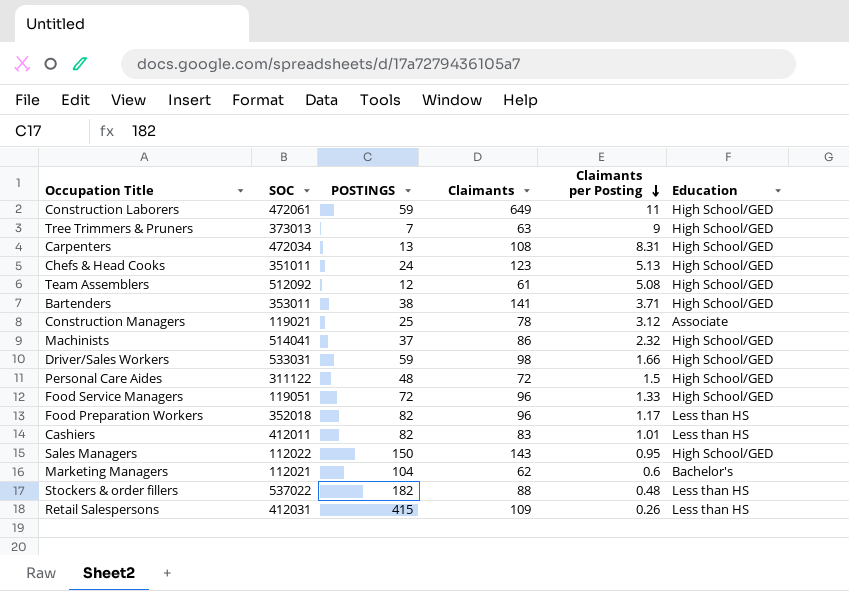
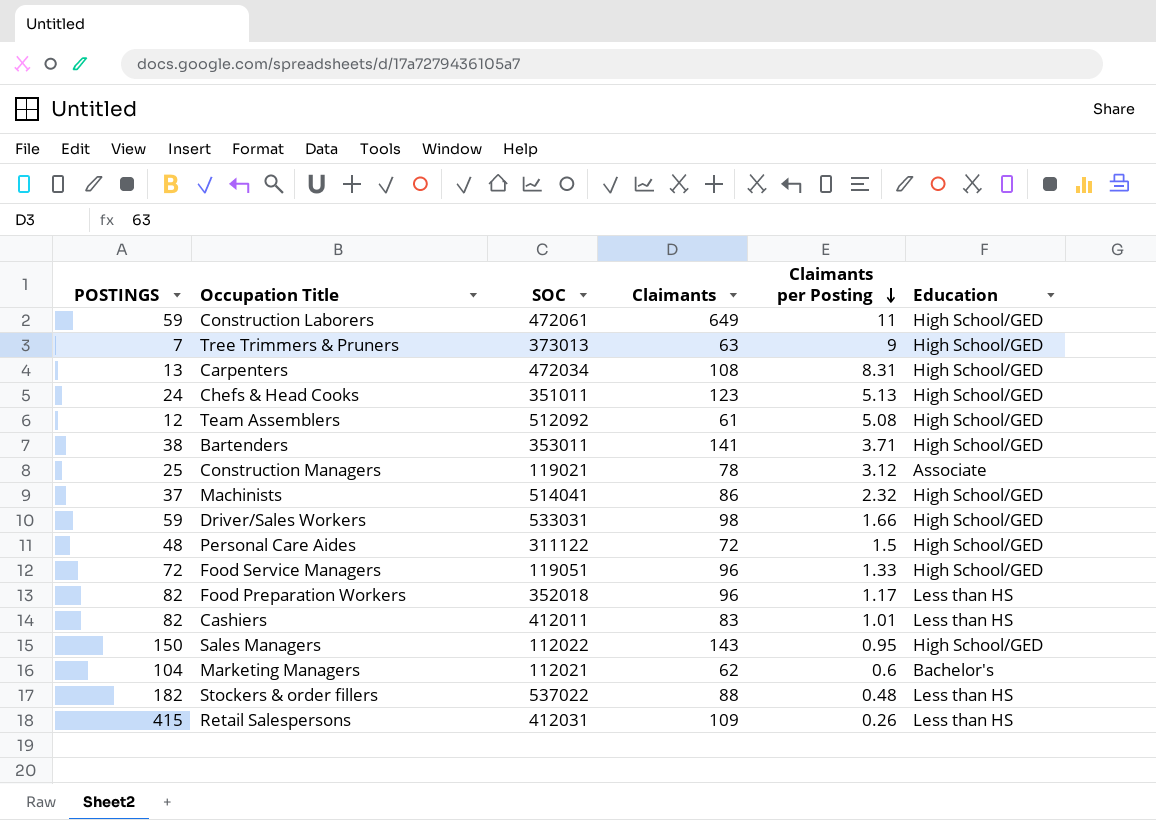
column POSTINGS | position: 3 -> 1

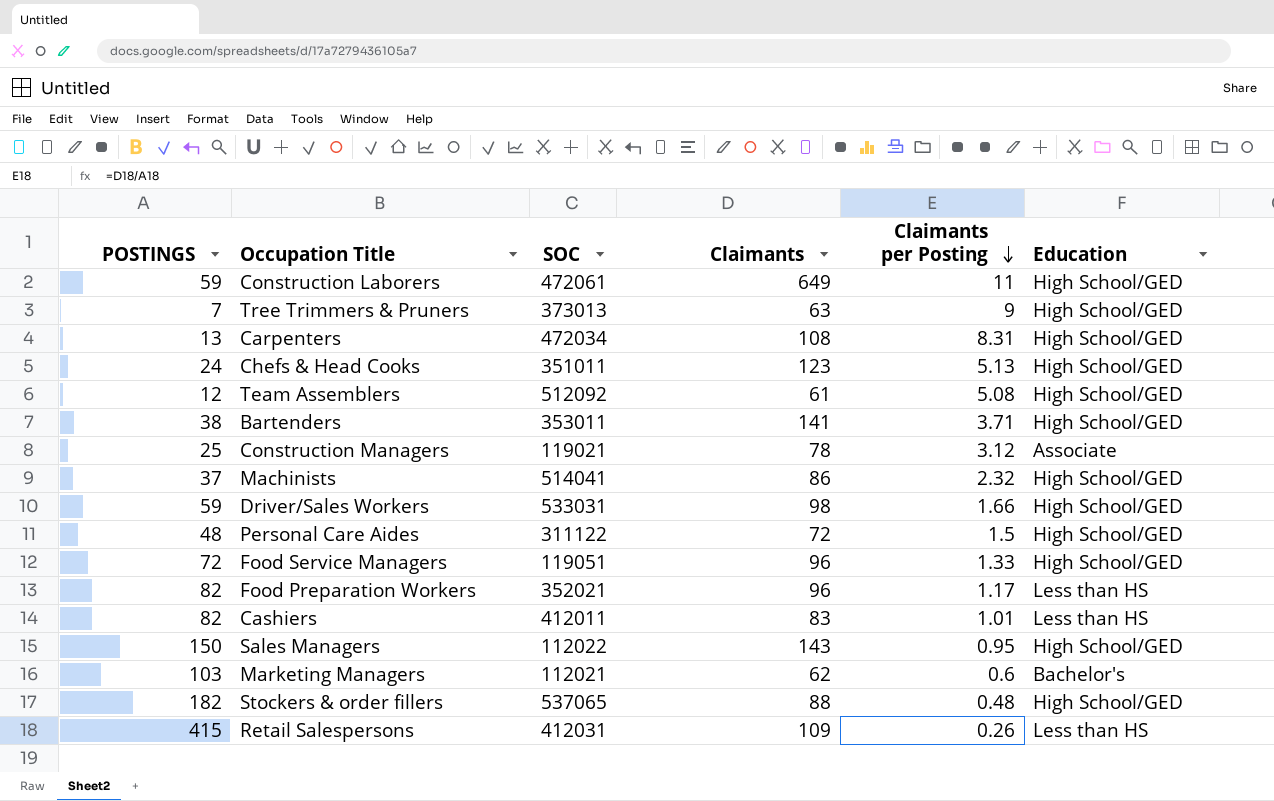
Food Preparation Workers | SOC: 352018 -> 352021
Marketing Managers | POSTINGS: 104 -> 103
Stockers & order fillers | SOC: 537022 -> 537065
Stockers & order fillers | Education: Less than HS -> High School/GED

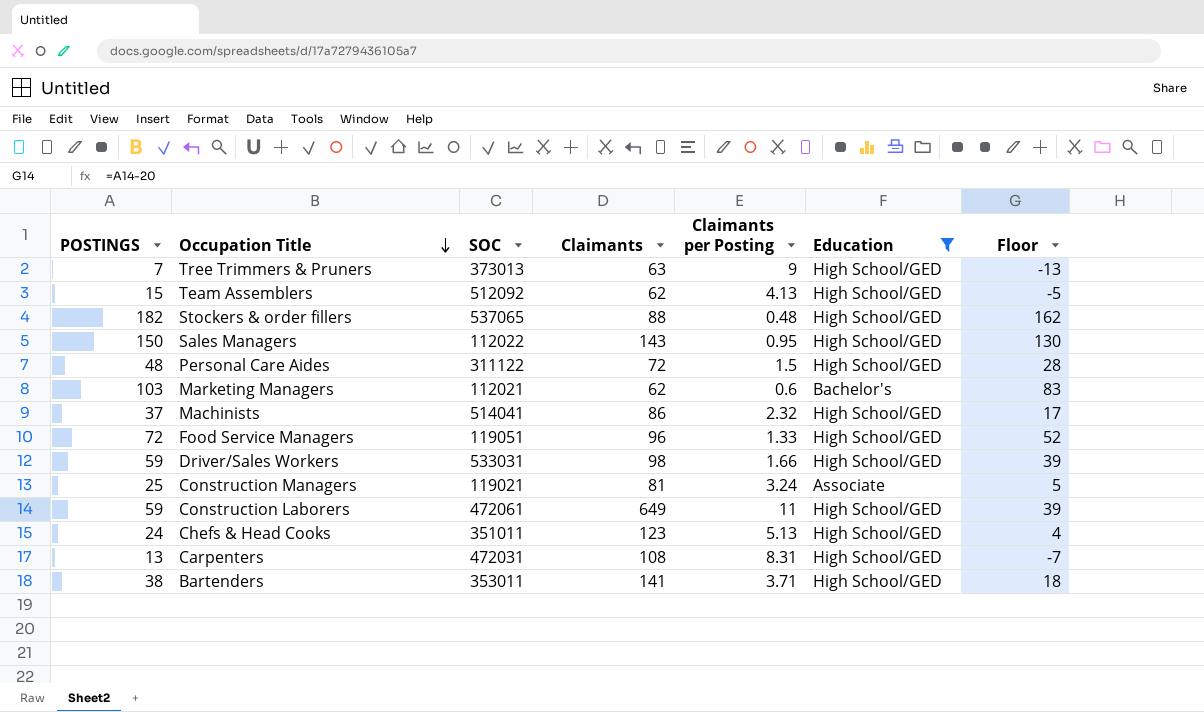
filter: none -> Education != Less than HS
row order: Claimants per Posting descending -> Occupation Title descending
column Floor | formula: none -> [POSTINGS] - 20
Team Assemblers | POSTINGS: 12 -> 15
Team Assemblers | Claimants: 61 -> 62
Team Assemblers | Claimants per Posting: 5.08 -> 4.13
Construction Managers | Claimants: 78 -> 81
Construction Managers | Claimants per Posting: 3.12 -> 3.24
Carpenters | SOC: 472034 -> 472031

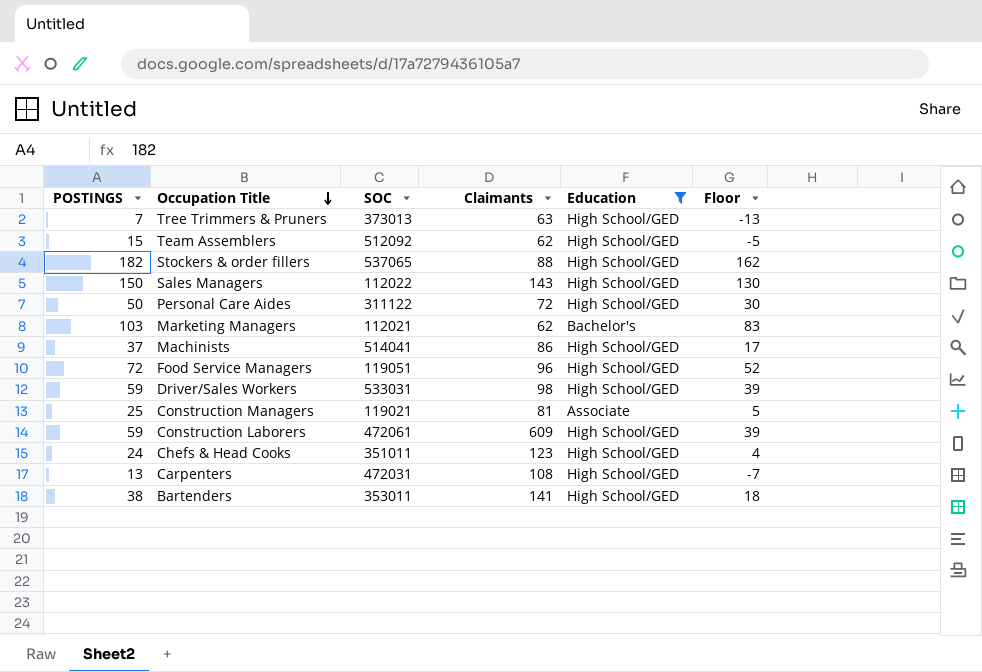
column Claimants per Posting | formula: [Claimants] / [POSTINGS] -> none
Personal Care Aides | POSTINGS: 48 -> 50
Personal Care Aides | Floor: 28 -> 30
Construction Laborers | Claimants: 649 -> 609

